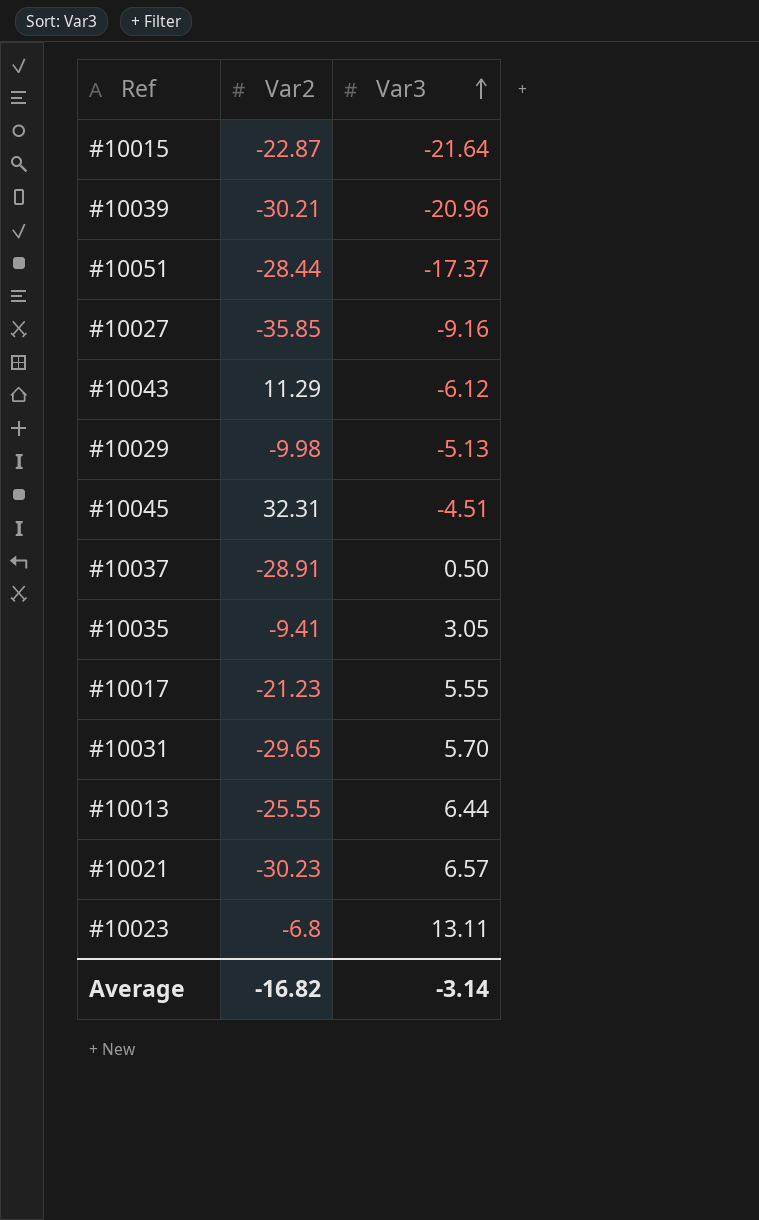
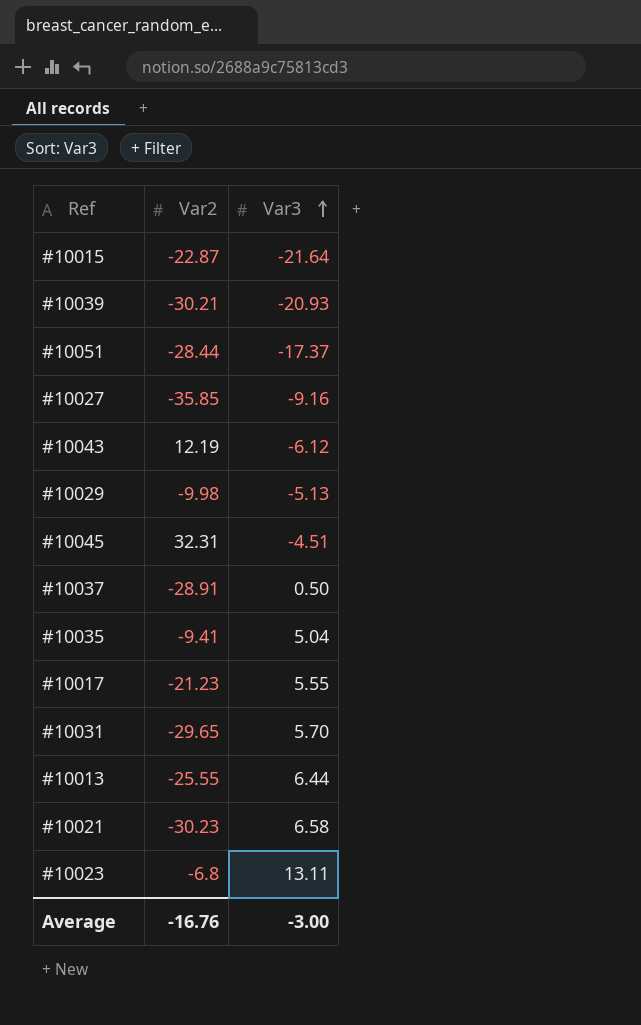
#10039 | Var3: -20.96 -> -20.93
#10043 | Var2: 11.29 -> 12.19
#10035 | Var3: 3.05 -> 5.04
#10021 | Var3: 6.57 -> 6.58
Average | Var2: -16.82 -> -16.76
Average | Var3: -3.14 -> -3.00

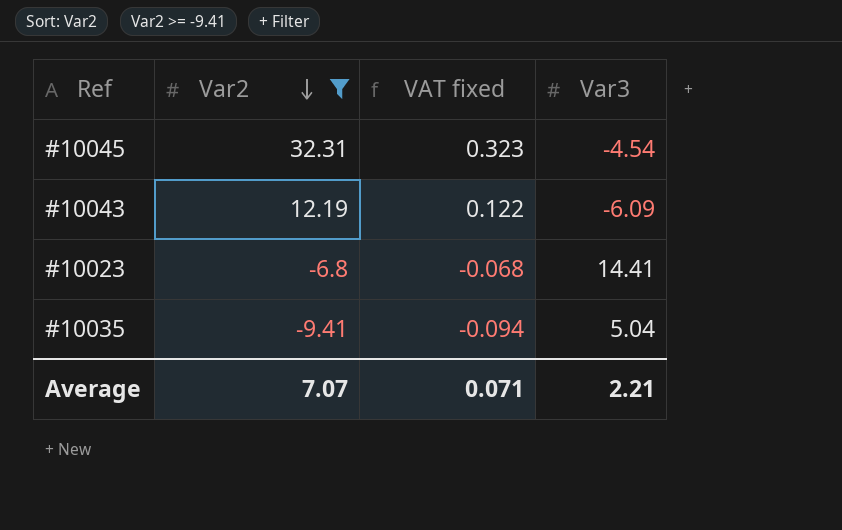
filter: none -> Var2 >= -9.41
row order: Var3 ascending -> Var2 descending
column VAT fixed | formula: none -> [Var2] * 0.01
#10045 | Var3: -4.51 -> -4.54
#10043 | Var3: -6.12 -> -6.09
#10023 | Var3: 13.11 -> 14.41
Average | Var2: -16.76 -> 7.07
Average | Var3: -3.00 -> 2.21

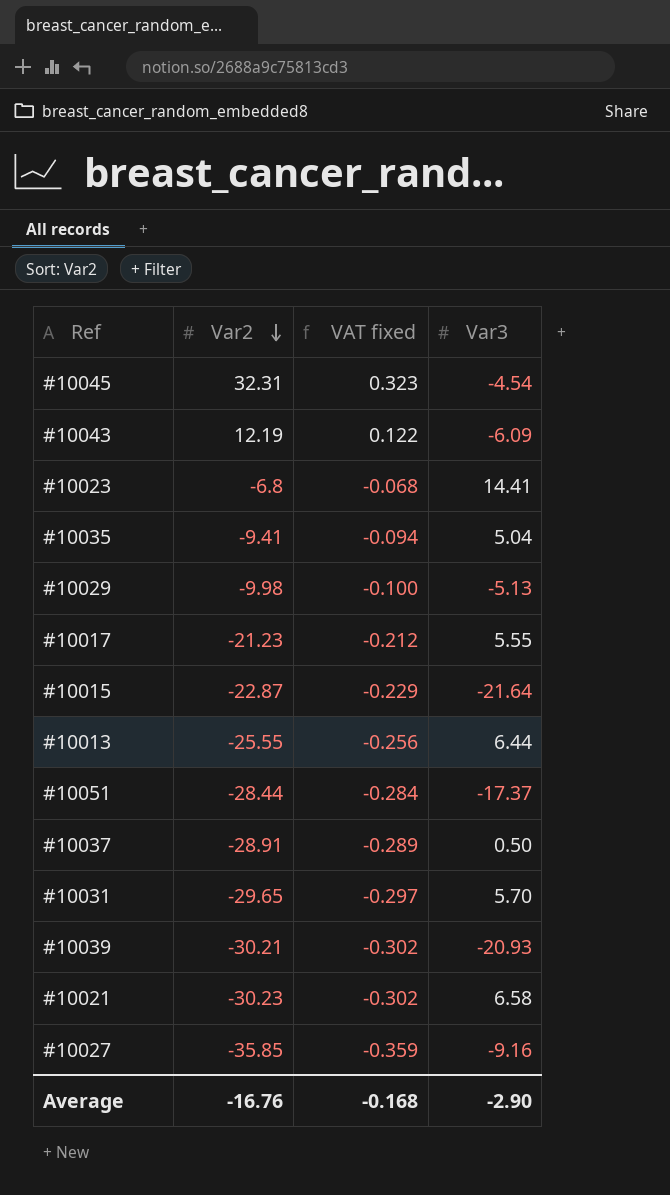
filter: Var2 >= -9.41 -> none
Average | Var2: 7.07 -> -16.76
Average | VAT fixed: 0.071 -> -0.168
Average | Var3: 2.21 -> -2.90

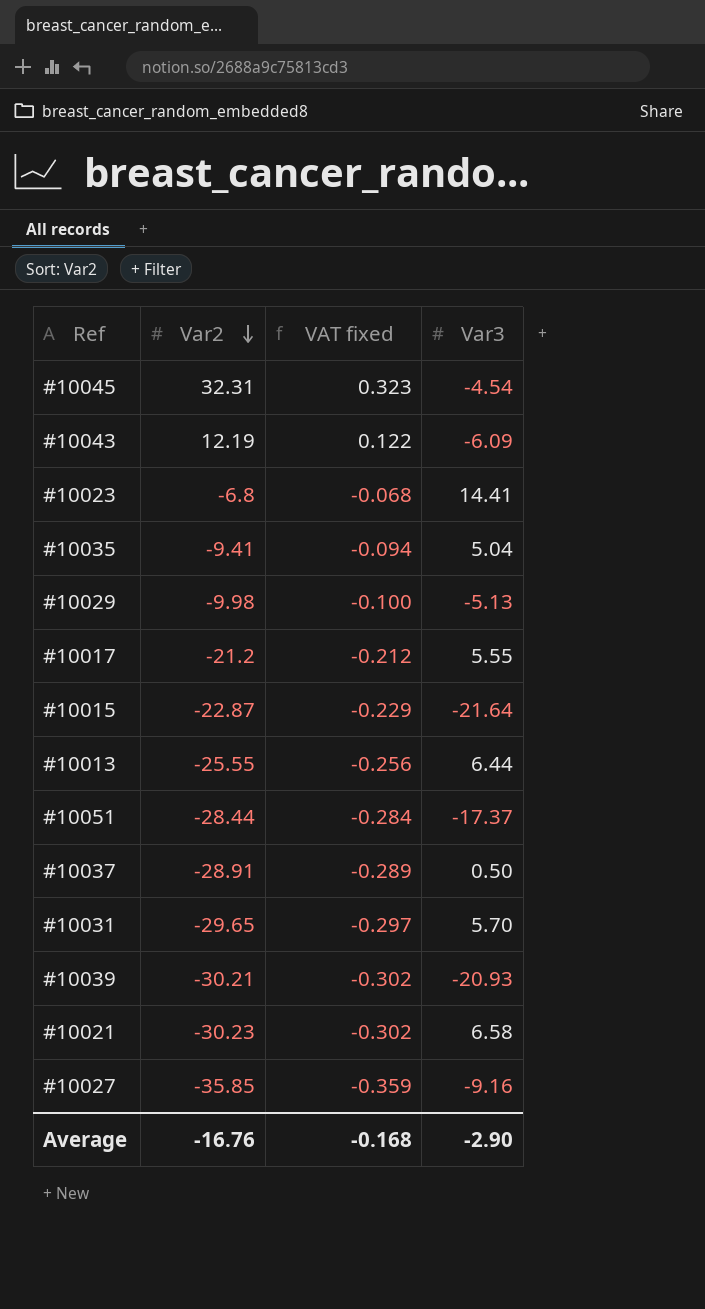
#10017 | Var2: -21.23 -> -21.2

